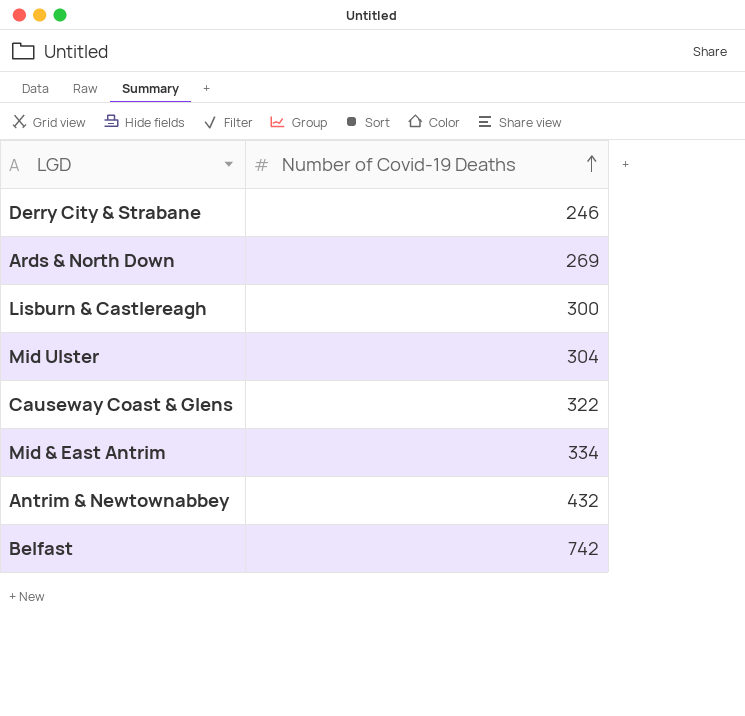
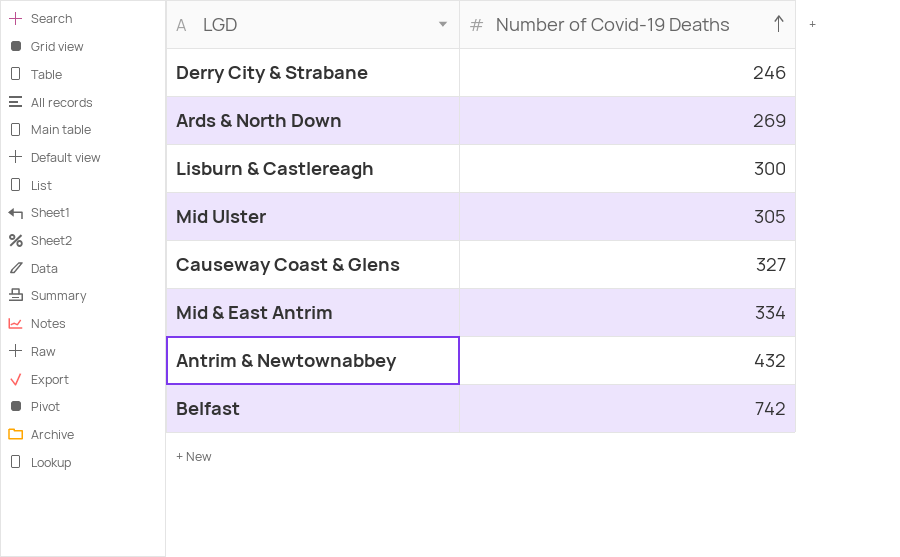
Mid Ulster | Number of Covid-19 Deaths: 304 -> 305
Causeway Coast & Glens | Number of Covid-19 Deaths: 322 -> 327

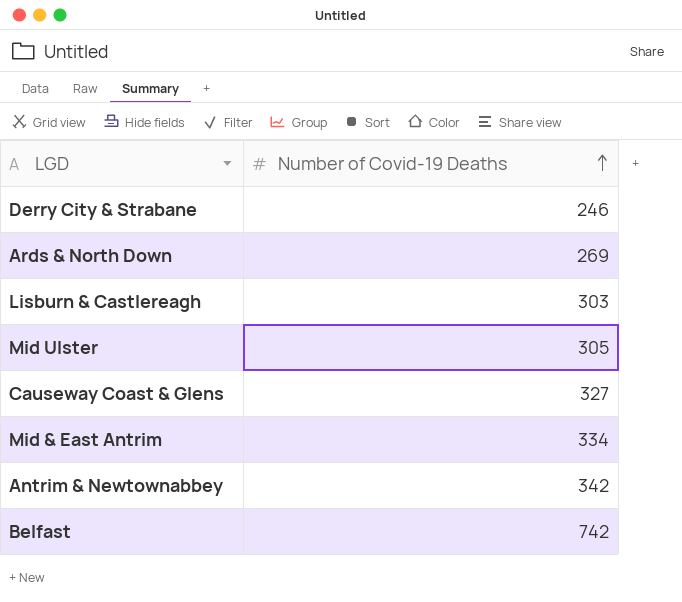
Lisburn & Castlereagh | Number of Covid-19 Deaths: 300 -> 303
Antrim & Newtownabbey | Number of Covid-19 Deaths: 432 -> 342

